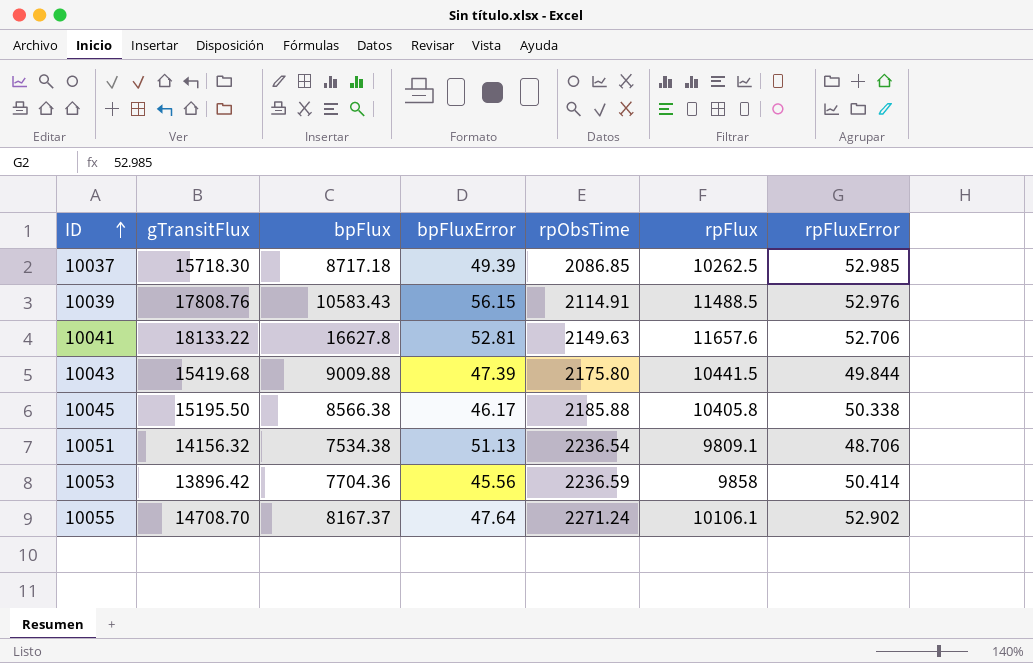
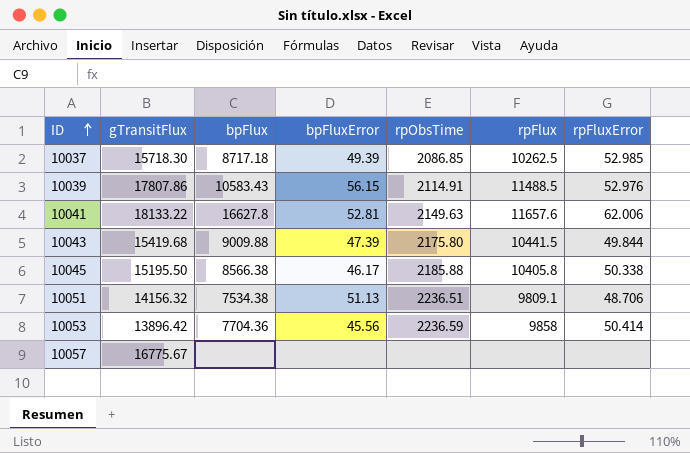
row 10055: 14708.70 | 8167.37 | 47.64 | 2271.24 | 10106.1 | 52.902 -> none
10039 | gTransitFlux: 17808.76 -> 17807.86
10041 | rpFluxError: 52.706 -> 62.006
10051 | rpObsTime: 2236.54 -> 2236.51
row 10057: none -> 16775.67 | none | none | none | none | none

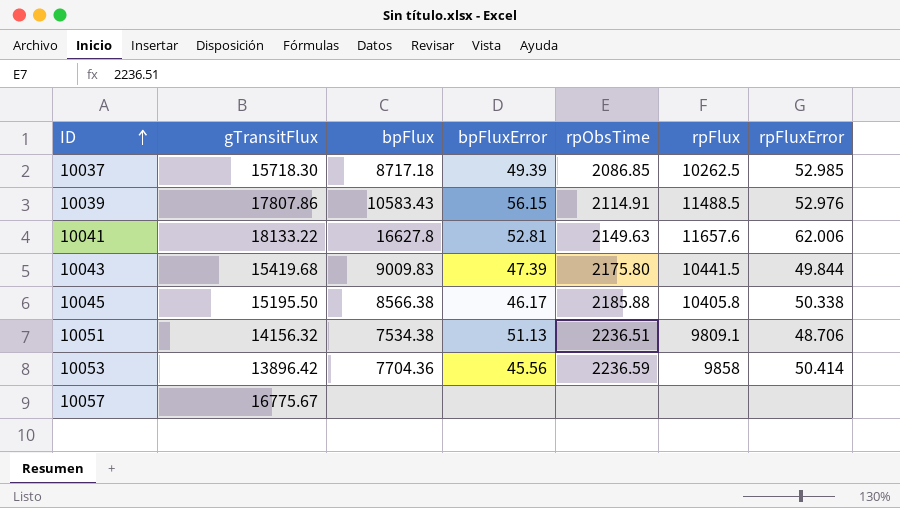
10043 | bpFlux: 9009.88 -> 9009.83

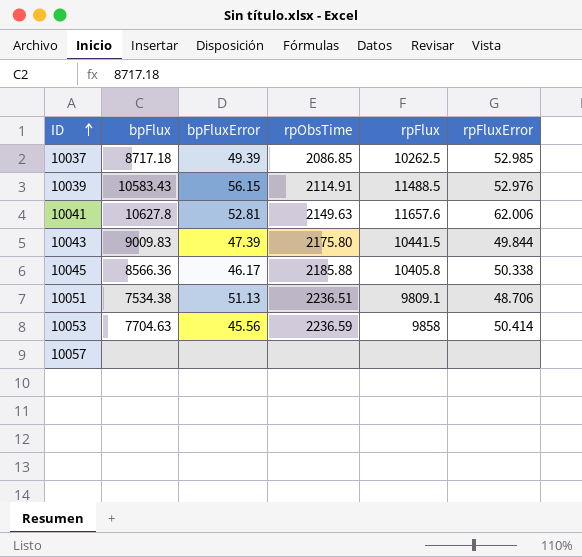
column gTransitFlux | position: 2 -> none
10041 | bpFlux: 16627.8 -> 10627.8
10045 | bpFlux: 8566.38 -> 8566.36
10053 | bpFlux: 7704.36 -> 7704.63

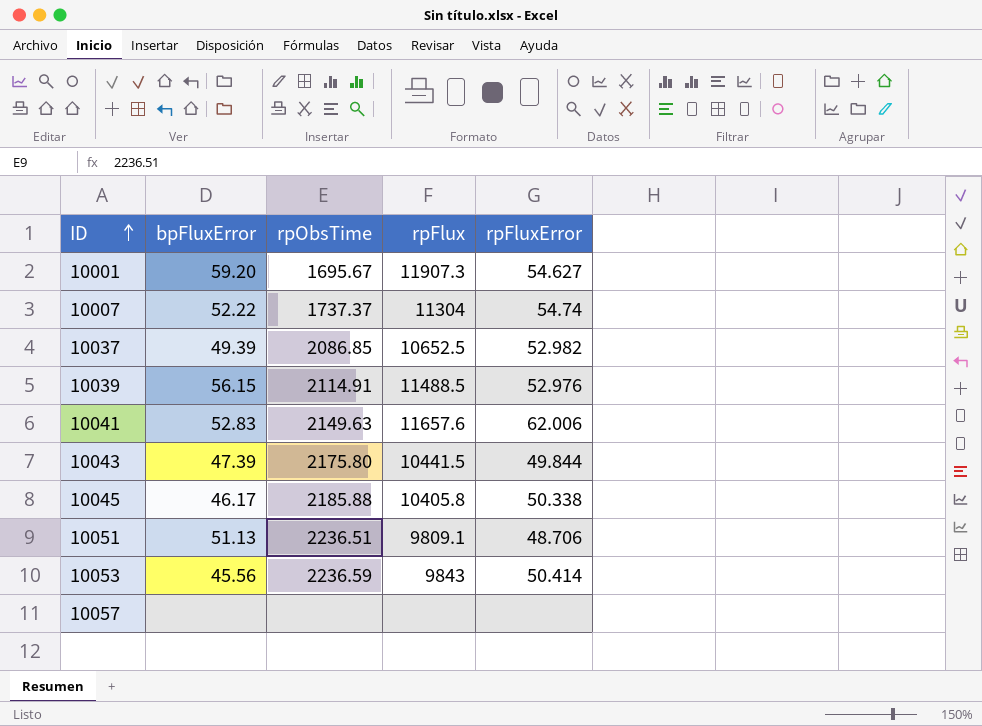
column bpFlux | position: 2 -> none
row 10001: none -> 59.20 | 1695.67 | 11907.3 | 54.627
row 10007: none -> 52.22 | 1737.37 | 11304 | 54.74
10037 | rpFlux: 10262.5 -> 10652.5
10037 | rpFluxError: 52.985 -> 52.982
10041 | bpFluxError: 52.81 -> 52.83
10053 | rpFlux: 9858 -> 9843

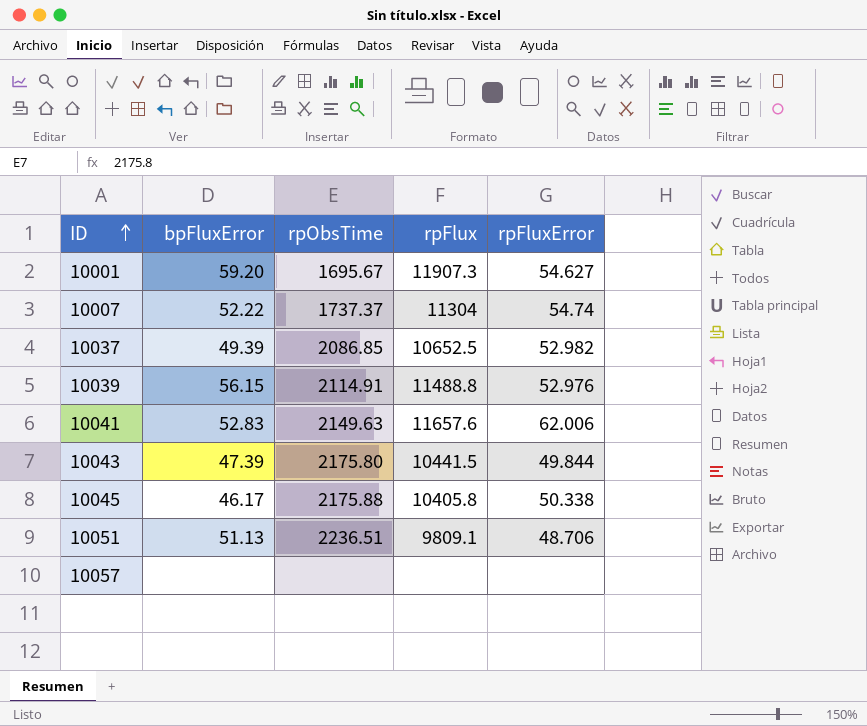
row 10053: 45.56 | 2236.59 | 9843 | 50.414 -> none
10039 | rpFlux: 11488.5 -> 11488.8
10045 | rpObsTime: 2185.88 -> 2175.88

